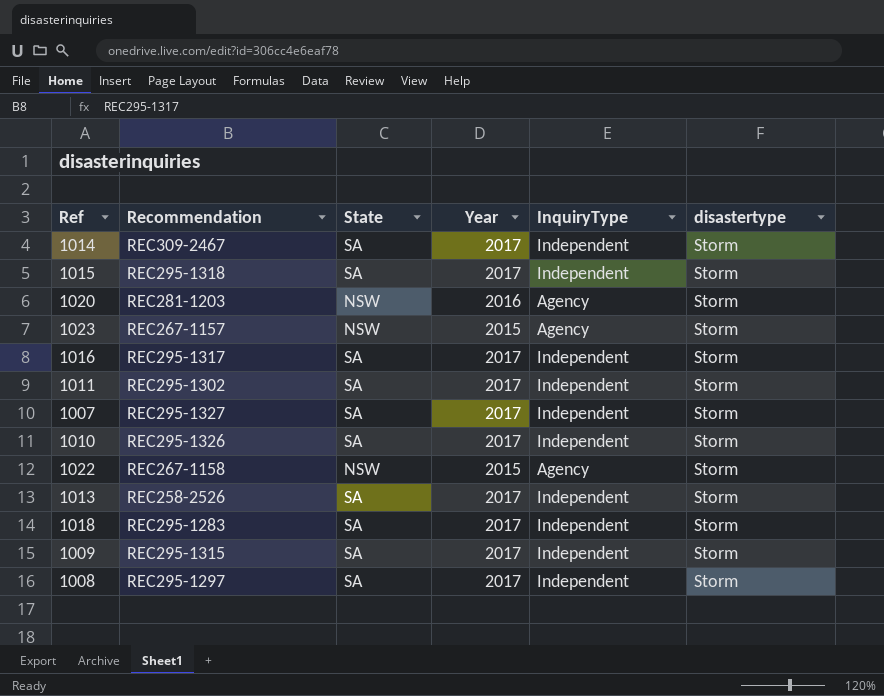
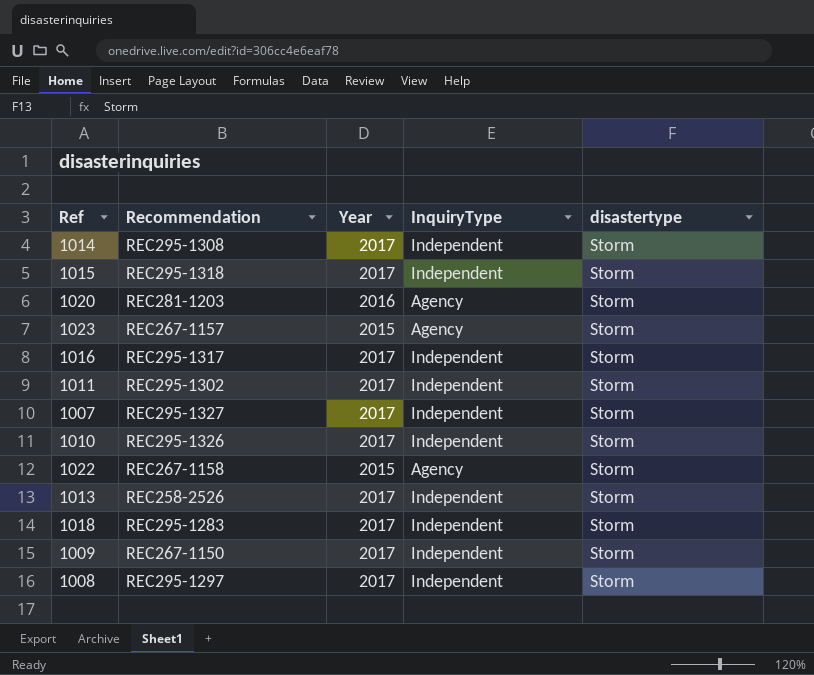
column State | position: 3 -> none
1014 | Recommendation: REC309-2467 -> REC295-1308
1009 | Recommendation: REC295-1315 -> REC267-1150

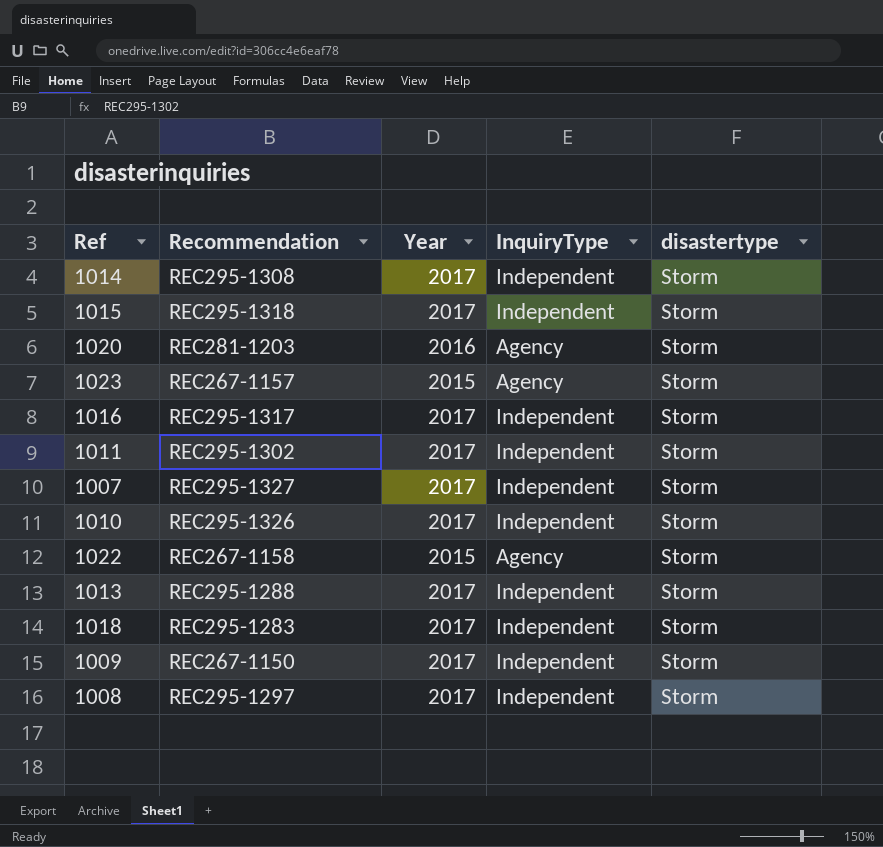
1013 | Recommendation: REC258-2526 -> REC295-1288

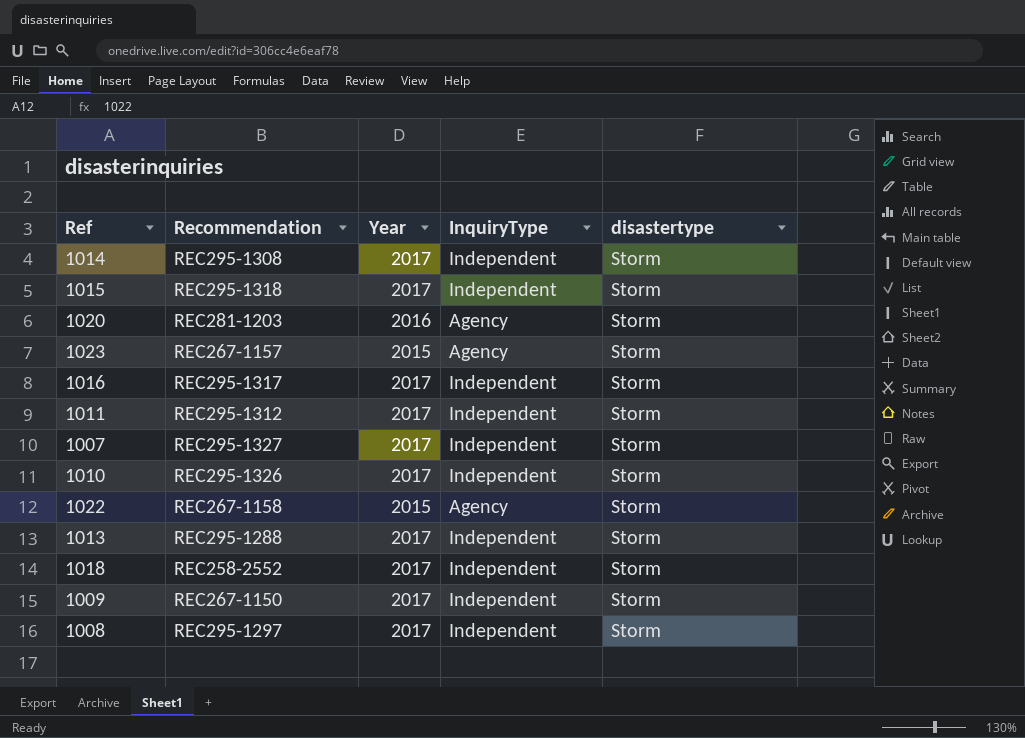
1011 | Recommendation: REC295-1302 -> REC295-1312
1018 | Recommendation: REC295-1283 -> REC258-2552

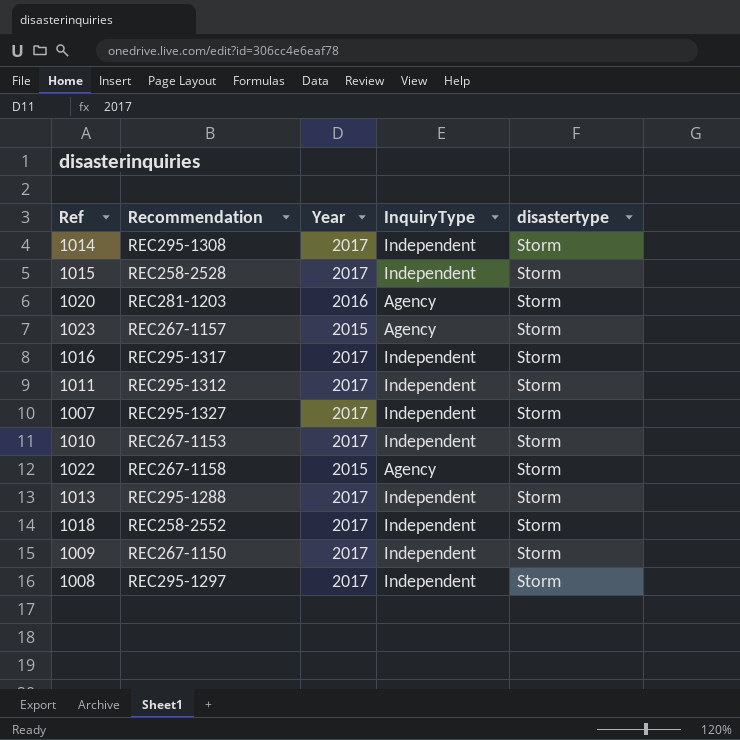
1015 | Recommendation: REC295-1318 -> REC258-2528
1010 | Recommendation: REC295-1326 -> REC267-1153

